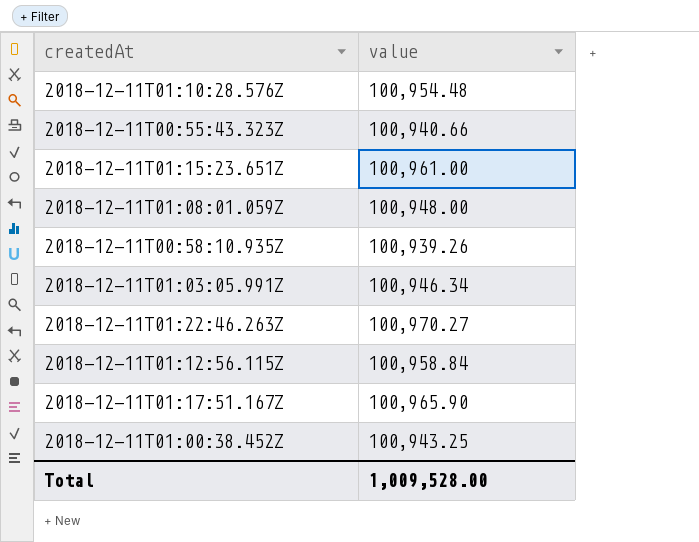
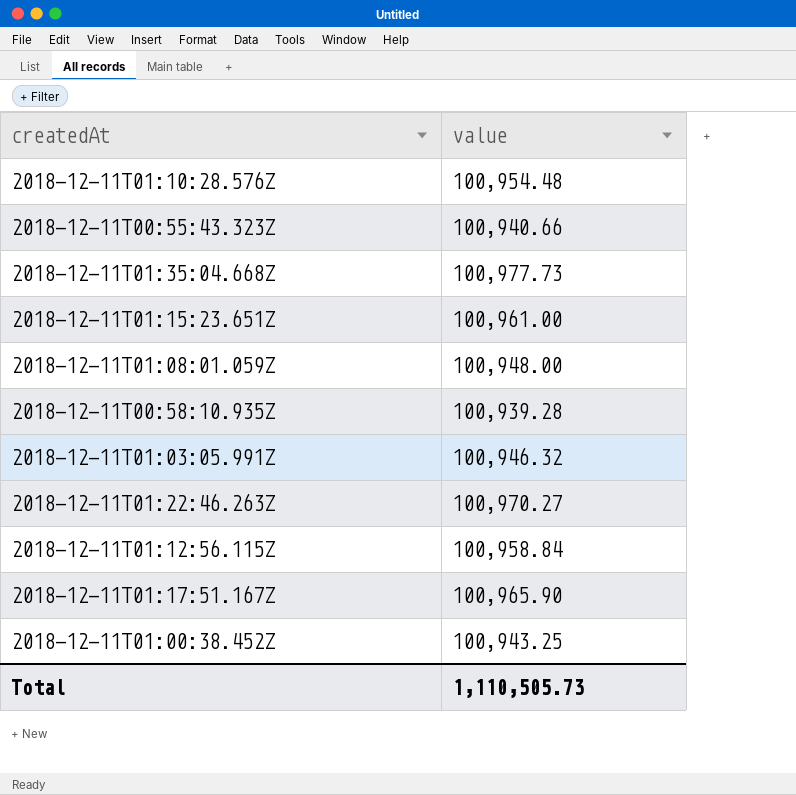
row 2018-12-11T01:35:04.668Z: none -> 100,977.73
2018-12-11T00:58:10.935Z | value: 100,939.26 -> 100,939.28
2018-12-11T01:03:05.991Z | value: 100,946.34 -> 100,946.32
Total | value: 1,009,528.00 -> 1,110,505.73

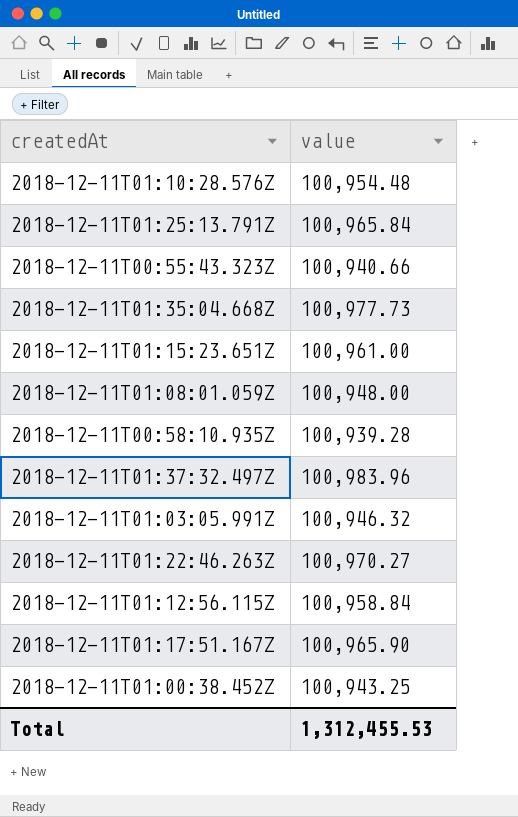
row 2018-12-11T01:25:13.791Z: none -> 100,965.84
row 2018-12-11T01:37:32.497Z: none -> 100,983.96
Total | value: 1,110,505.73 -> 1,312,455.53

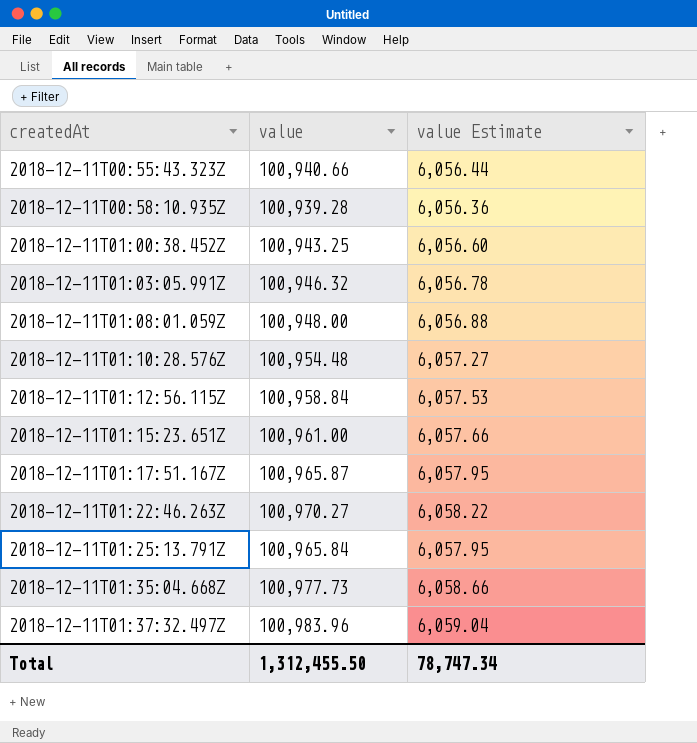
row order: none -> createdAt ascending
column value Estimate | formula: none -> [value] * 0.06
2018-12-11T01:17:51.167Z | value: 100,965.90 -> 100,965.87
Total | value: 1,312,455.53 -> 1,312,455.50

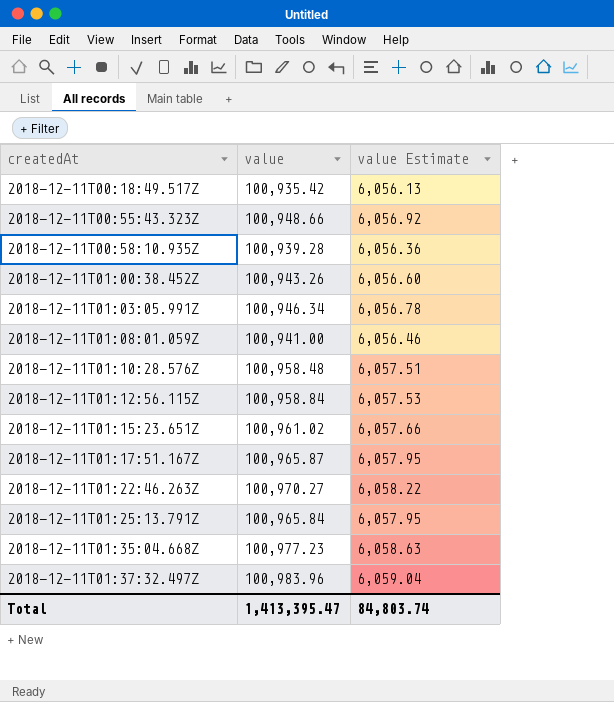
row 2018-12-11T00:18:49.517Z: none -> 100,935.42 | 6,056.13
2018-12-11T00:55:43.323Z | value: 100,940.66 -> 100,948.66
2018-12-11T00:55:43.323Z | value Estimate: 6,056.44 -> 6,056.92
2018-12-11T01:00:38.452Z | value: 100,943.25 -> 100,943.26
2018-12-11T01:03:05.991Z | value: 100,946.32 -> 100,946.34
2018-12-11T01:08:01.059Z | value: 100,948.00 -> 100,941.00
2018-12-11T01:08:01.059Z | value Estimate: 6,056.88 -> 6,056.46
2018-12-11T01:10:28.576Z | value: 100,954.48 -> 100,958.48
2018-12-11T01:10:28.576Z | value Estimate: 6,057.27 -> 6,057.51
2018-12-11T01:15:23.651Z | value: 100,961.00 -> 100,961.02
2018-12-11T01:35:04.668Z | value: 100,977.73 -> 100,977.23
2018-12-11T01:35:04.668Z | value Estimate: 6,058.66 -> 6,058.63
Total | value: 1,312,455.50 -> 1,413,395.47
Total | value Estimate: 78,747.34 -> 84,803.74

